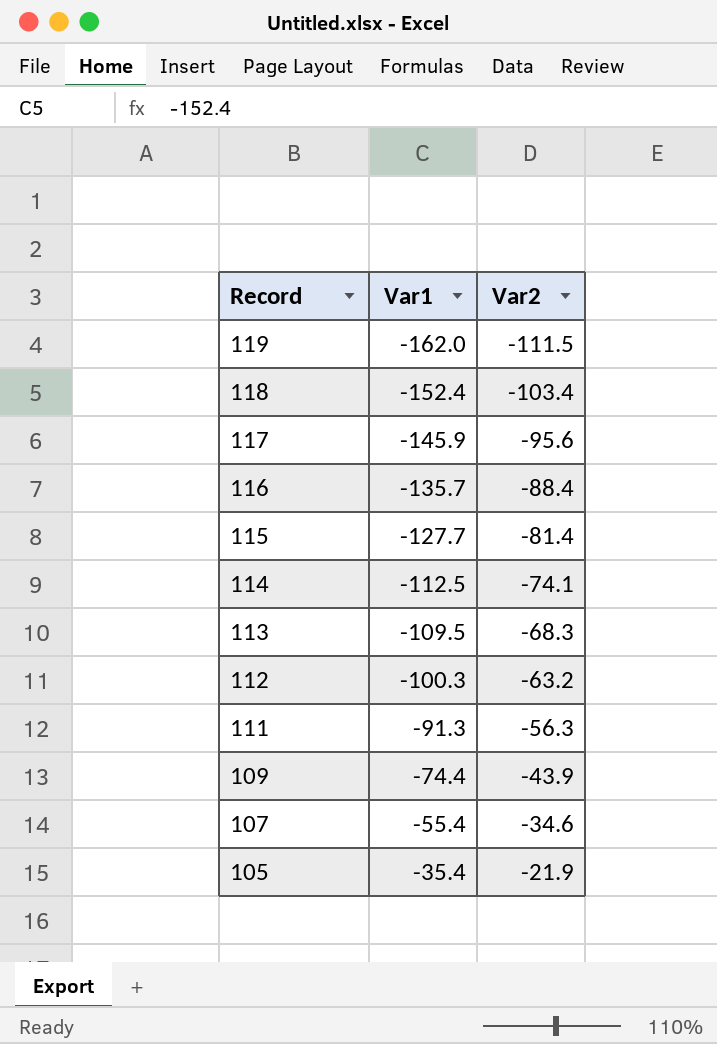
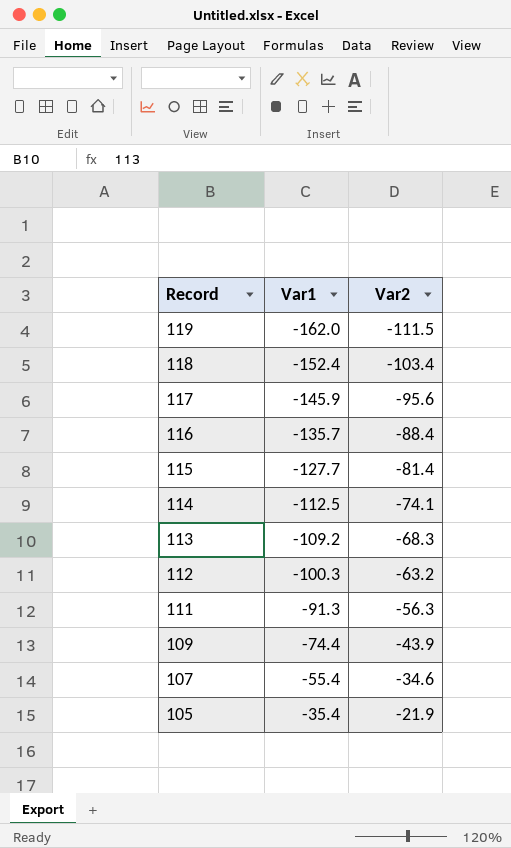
113 | Var1: -109.5 -> -109.2

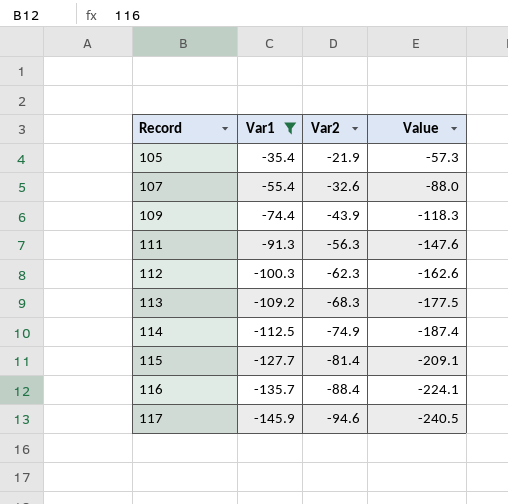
filter: none -> Var1 >= -145.9
row order: Record descending -> Record ascending
column Value | formula: none -> [Var1] + [Var2]
107 | Var2: -34.6 -> -32.6
112 | Var2: -63.2 -> -62.3
114 | Var2: -74.1 -> -74.9
117 | Var2: -95.6 -> -94.6

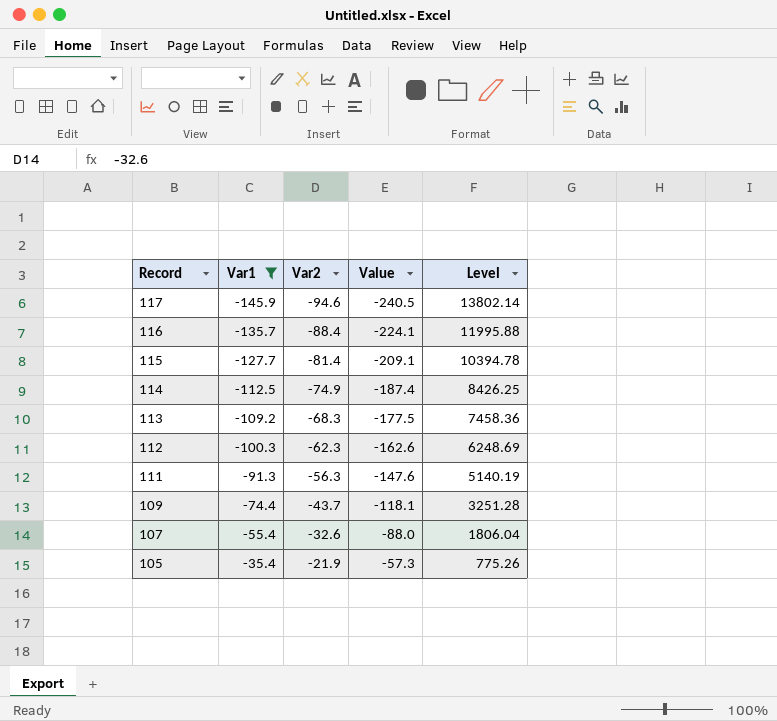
row order: Record ascending -> Record descending
column Level | formula: none -> [Var1] * [Var2]
109 | Var2: -43.9 -> -43.7
109 | Value: -118.3 -> -118.1

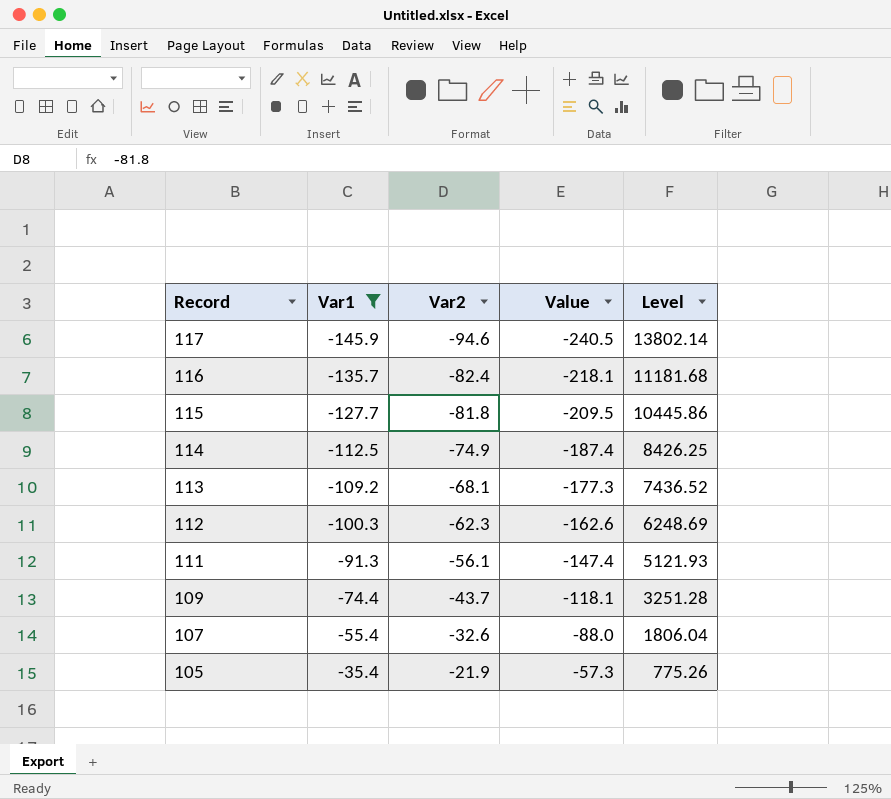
116 | Var2: -88.4 -> -82.4
116 | Value: -224.1 -> -218.1
116 | Level: 11995.88 -> 11181.68
115 | Var2: -81.4 -> -81.8
115 | Value: -209.1 -> -209.5
115 | Level: 10394.78 -> 10445.86
113 | Var2: -68.3 -> -68.1
113 | Value: -177.5 -> -177.3
113 | Level: 7458.36 -> 7436.52
111 | Var2: -56.3 -> -56.1
111 | Value: -147.6 -> -147.4
111 | Level: 5140.19 -> 5121.93

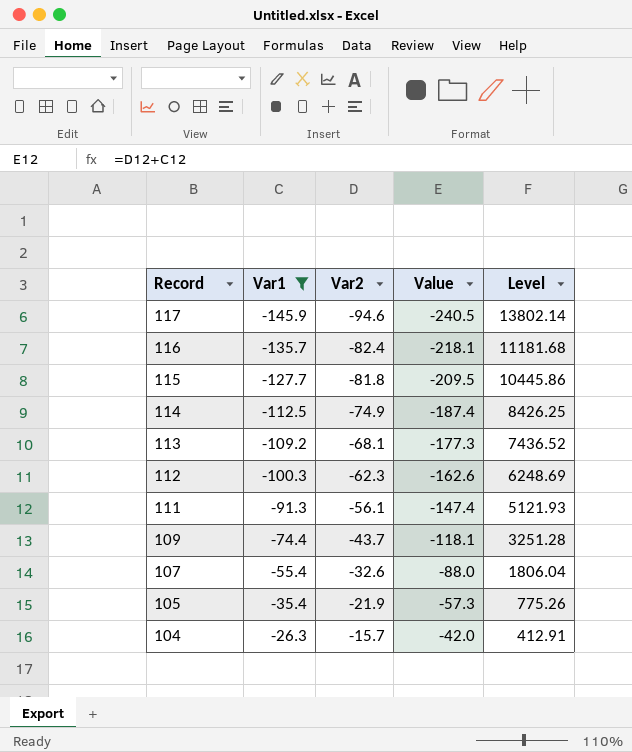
row 104: none -> -26.3 | -15.7 | -42.0 | 412.91

